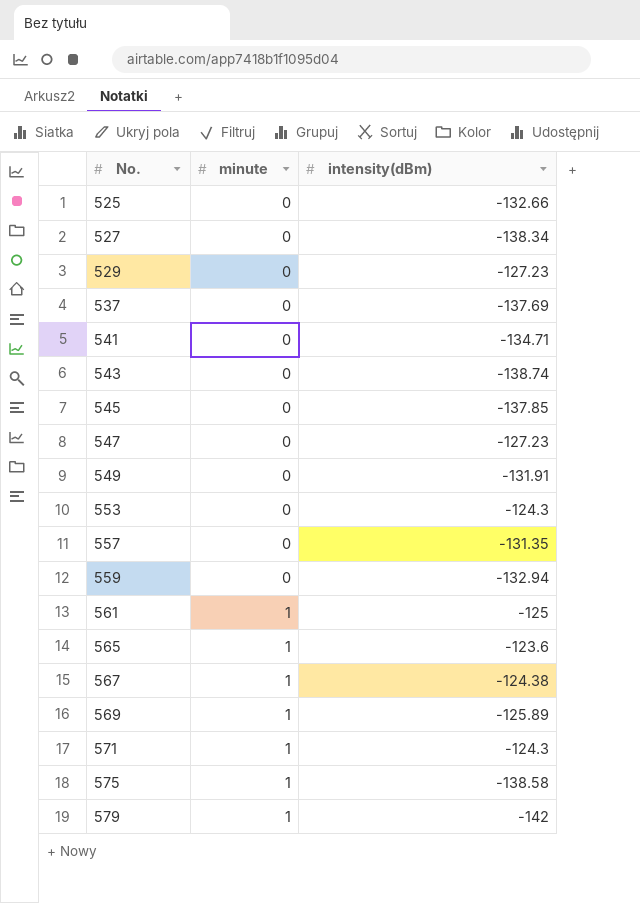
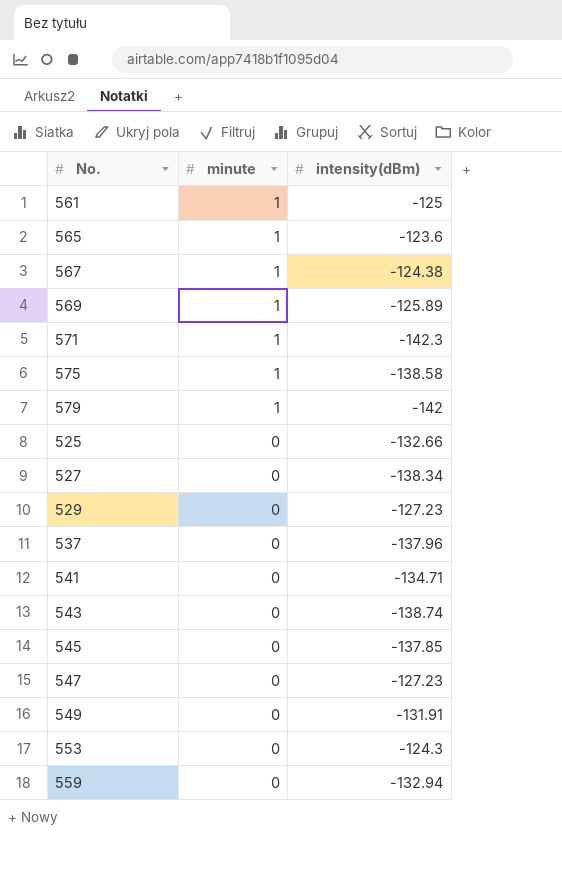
row order: No. ascending -> minute descending
row 557: 0 | -131.35 -> none
571 | intensity(dBm): -124.3 -> -142.3
537 | intensity(dBm): -137.69 -> -137.96

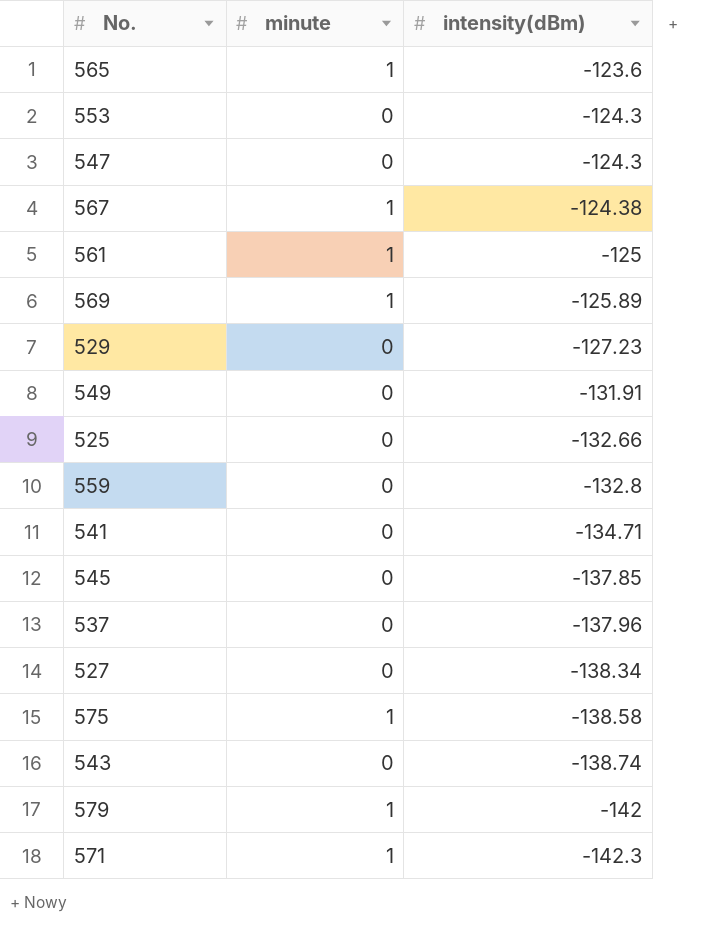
row order: minute descending -> intensity(dBm) descending
547 | intensity(dBm): -127.23 -> -124.3
559 | intensity(dBm): -132.94 -> -132.8

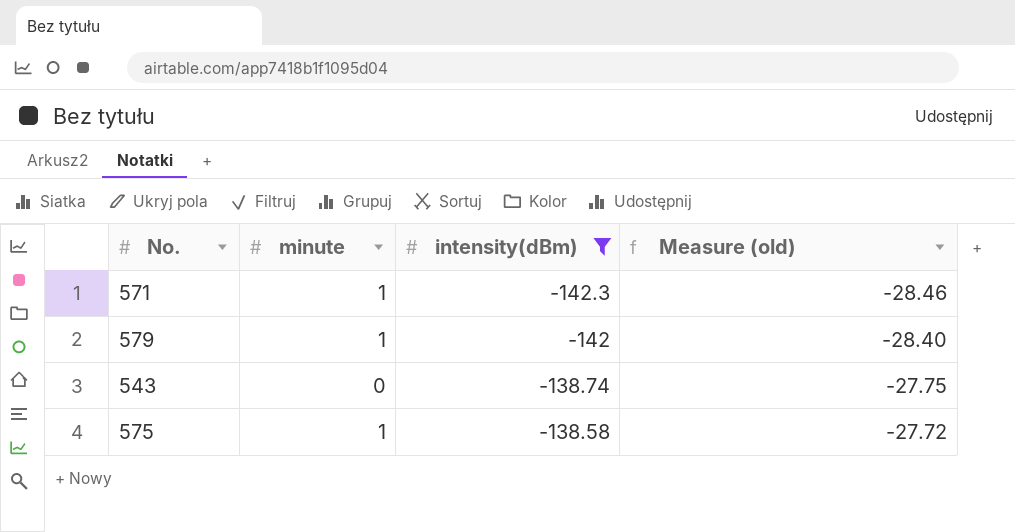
filter: none -> intensity(dBm) <= -138.58
row order: intensity(dBm) descending -> intensity(dBm) ascending
column Measure (old) | formula: none -> [intensity(dBm)] * 0.2

